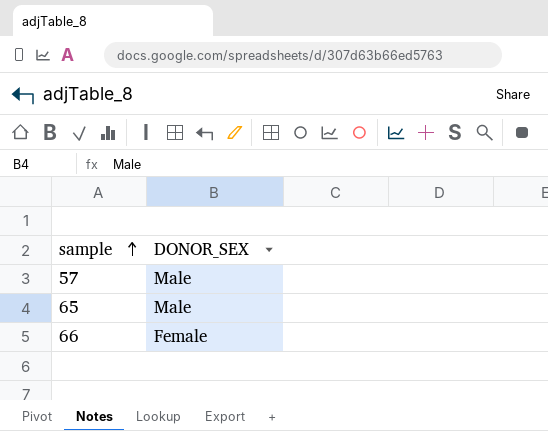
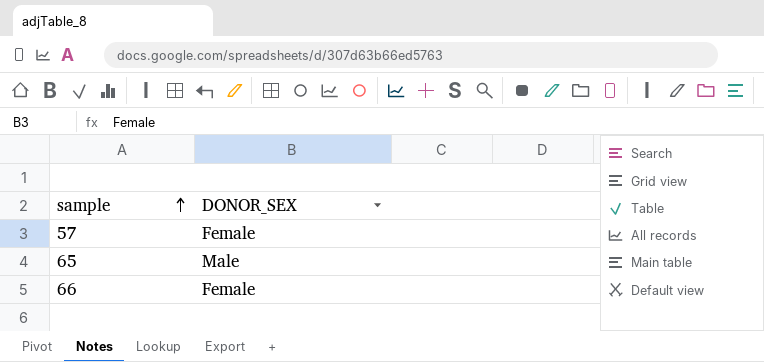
57 | DONOR_SEX: Male -> Female

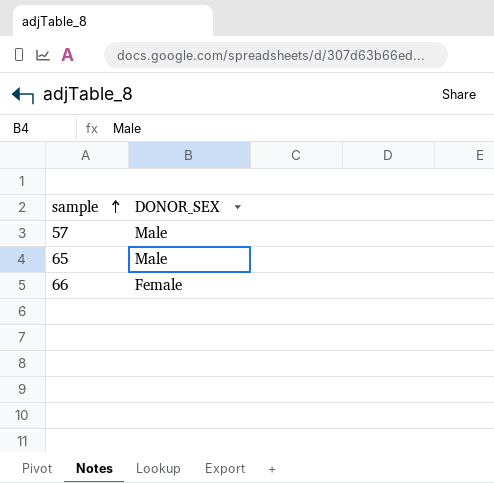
57 | DONOR_SEX: Female -> Male

